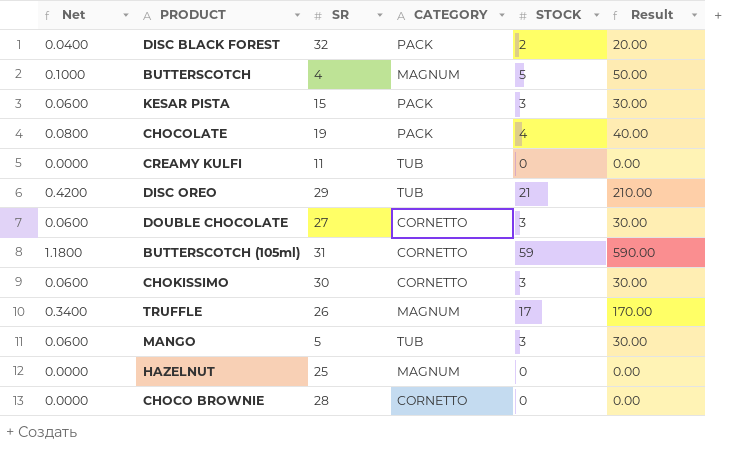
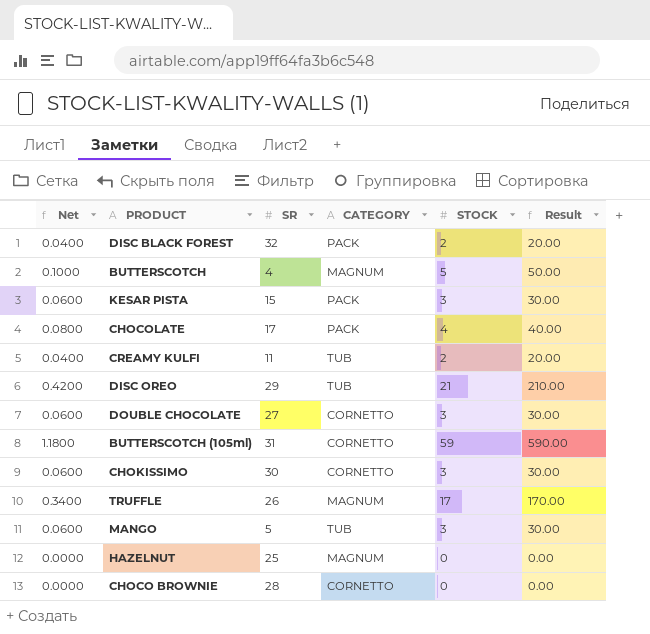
CHOCOLATE | SR: 19 -> 17
CREAMY KULFI | Net: 0.0000 -> 0.0400
CREAMY KULFI | STOCK: 0 -> 2
CREAMY KULFI | Result: 0.00 -> 20.00

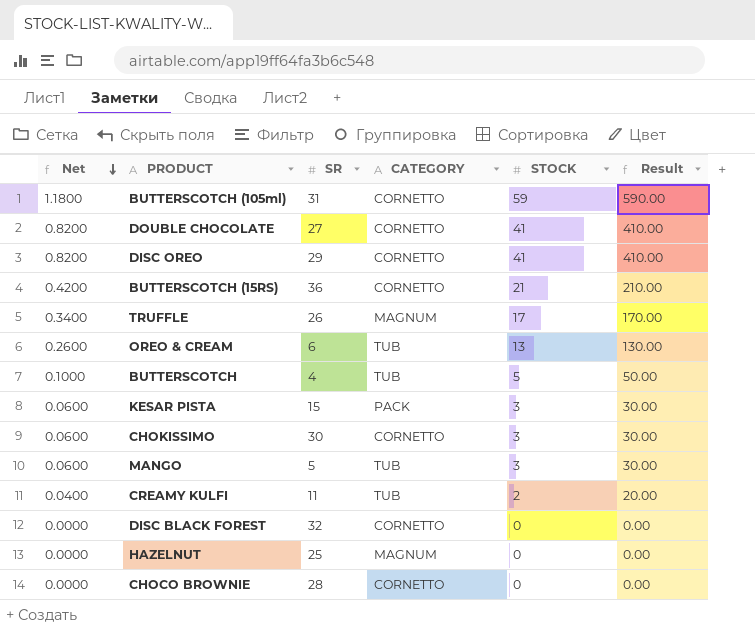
row order: none -> Net descending
row CHOCOLATE: 0.0800 | 17 | PACK | 4 | 40.00 -> none
DOUBLE CHOCOLATE | Net: 0.0600 -> 0.8200
DOUBLE CHOCOLATE | STOCK: 3 -> 41
DOUBLE CHOCOLATE | Result: 30.00 -> 410.00
DISC OREO | Net: 0.4200 -> 0.8200
DISC OREO | CATEGORY: TUB -> CORNETTO
DISC OREO | STOCK: 21 -> 41
DISC OREO | Result: 210.00 -> 410.00
row BUTTERSCOTCH (15RS): none -> 0.4200 | 36 | CORNETTO | 21 | 210.00
row OREO & CREAM: none -> 0.2600 | 6 | TUB | 13 | 130.00
BUTTERSCOTCH | CATEGORY: MAGNUM -> TUB
DISC BLACK FOREST | Net: 0.0400 -> 0.0000
DISC BLACK FOREST | CATEGORY: PACK -> CORNETTO
DISC BLACK FOREST | STOCK: 2 -> 0
DISC BLACK FOREST | Result: 20.00 -> 0.00

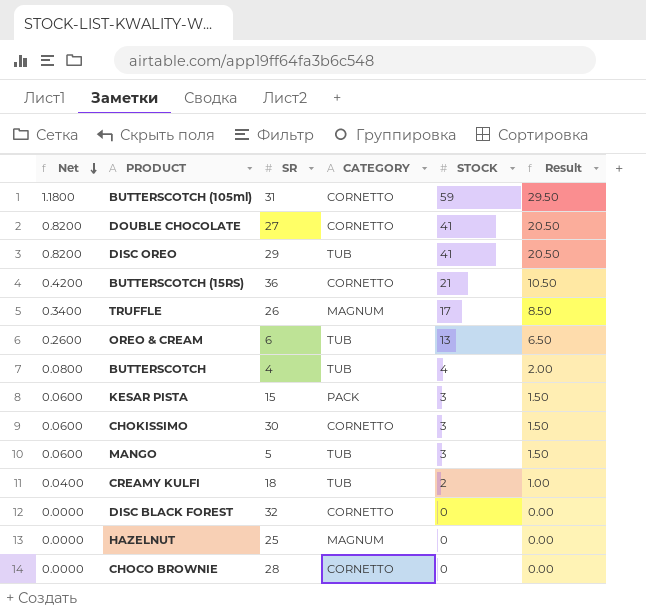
column Result | formula: [STOCK] * 10 -> [STOCK] * 0.5
DISC OREO | CATEGORY: CORNETTO -> TUB
BUTTERSCOTCH | Net: 0.1000 -> 0.0800
BUTTERSCOTCH | STOCK: 5 -> 4
CREAMY KULFI | SR: 11 -> 18

